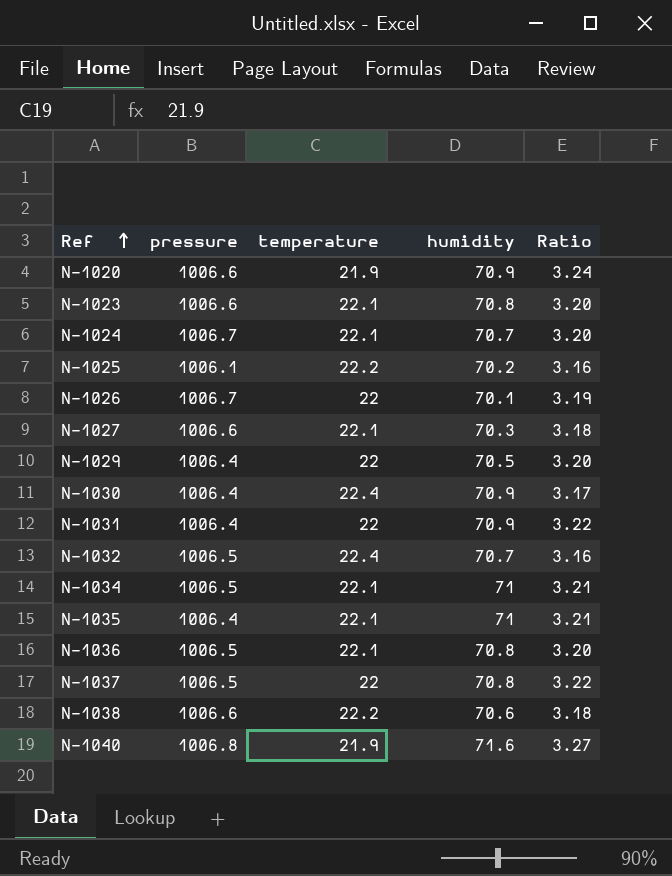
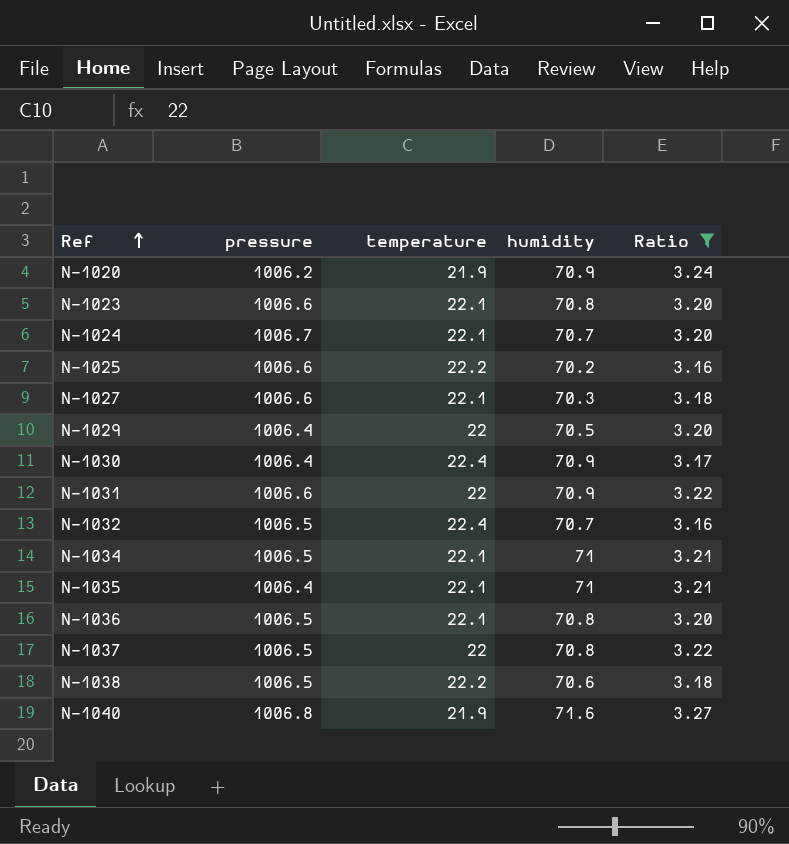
filter: none -> Ratio != 3.19
N-1020 | pressure: 1006.6 -> 1006.2
N-1025 | pressure: 1006.1 -> 1006.6
N-1031 | pressure: 1006.4 -> 1006.6
N-1038 | pressure: 1006.6 -> 1006.5

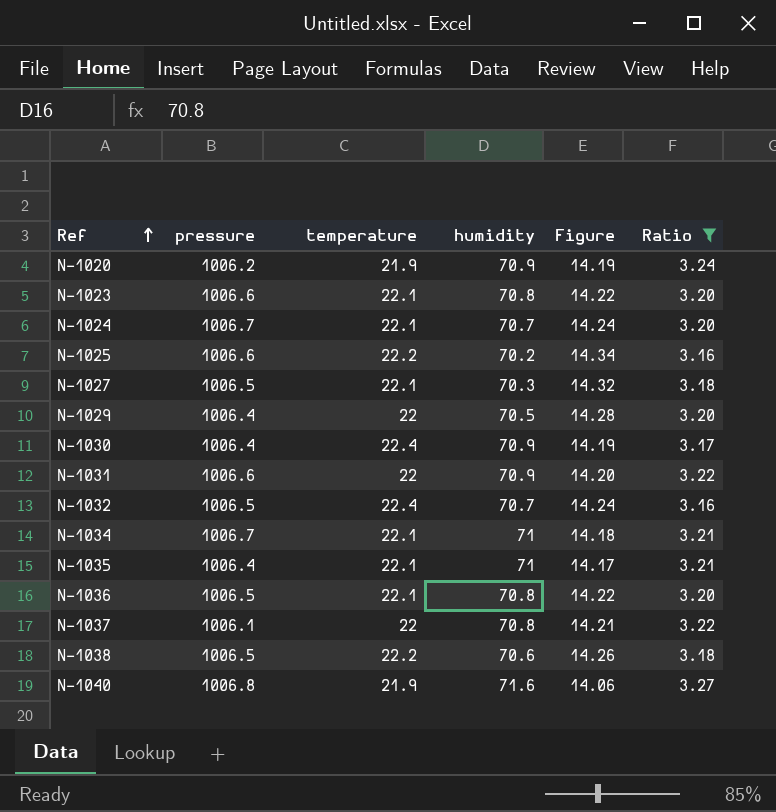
column Figure | formula: none -> [pressure] / [humidity]
N-1027 | pressure: 1006.6 -> 1006.5
N-1034 | pressure: 1006.5 -> 1006.7
N-1037 | pressure: 1006.5 -> 1006.1

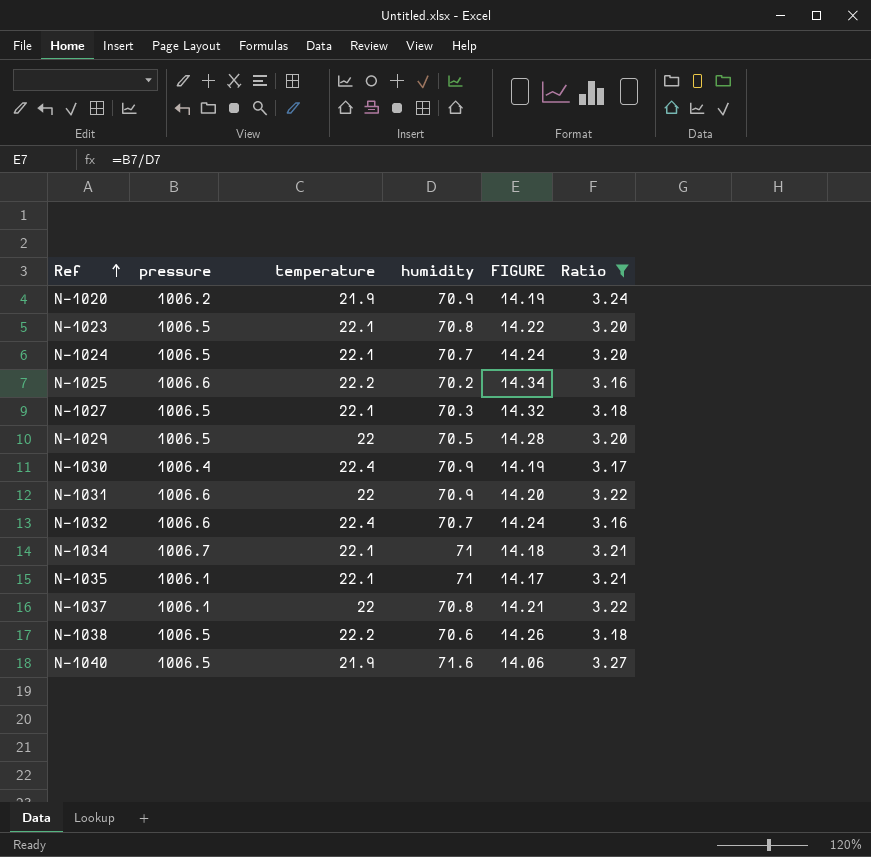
column name: Figure -> FIGURE
row N-1036: 1006.5 | 22.1 | 70.8 | 14.22 | 3.20 -> none
N-1023 | pressure: 1006.6 -> 1006.5
N-1024 | pressure: 1006.7 -> 1006.5
N-1029 | pressure: 1006.4 -> 1006.5
N-1032 | pressure: 1006.5 -> 1006.6
N-1035 | pressure: 1006.4 -> 1006.1
N-1040 | pressure: 1006.8 -> 1006.5

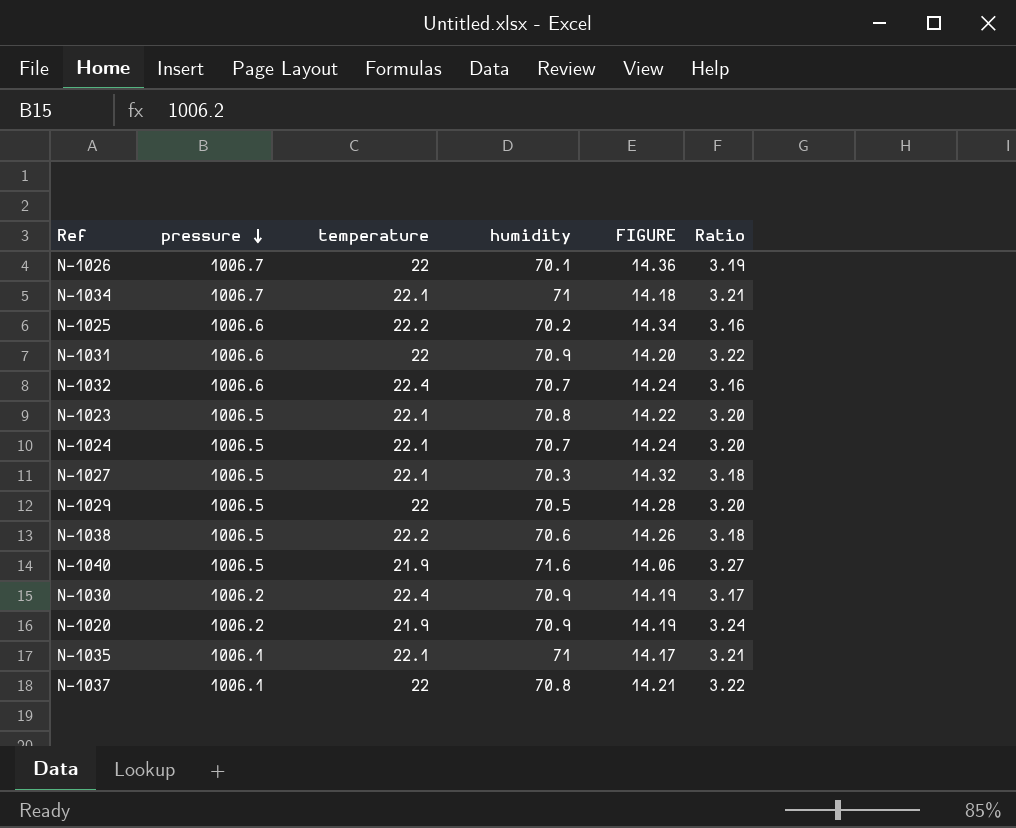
filter: Ratio != 3.19 -> none
row order: Ref ascending -> pressure descending
N-1030 | pressure: 1006.4 -> 1006.2

